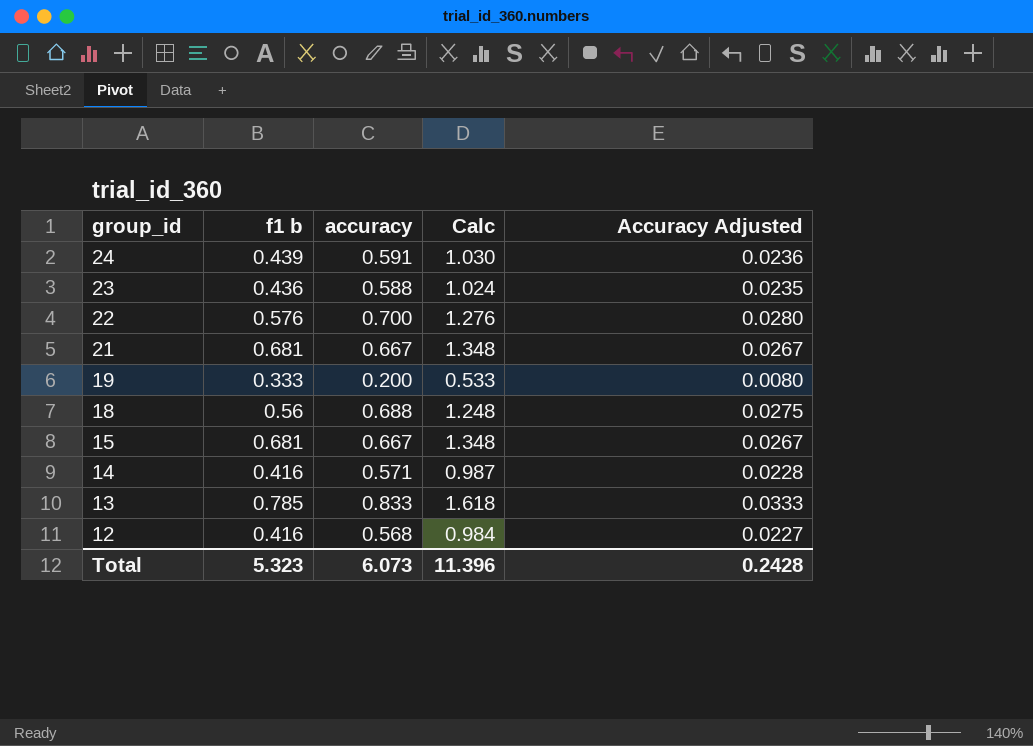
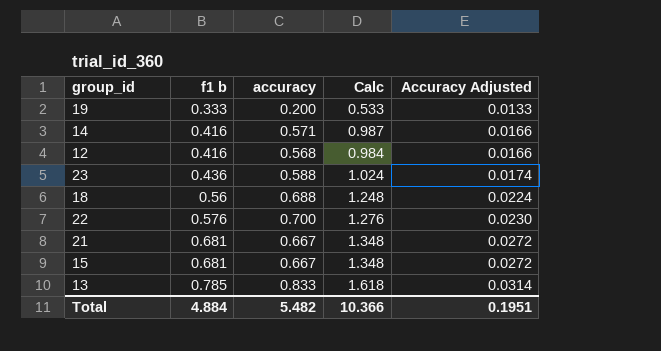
row order: group_id descending -> f1 b ascending
column Accuracy Adjusted | formula: [accuracy] * 0.04 -> [f1 b] * 0.04
row 24: 0.439 | 0.591 | 1.030 | 0.0236 -> none
Total | f1 b: 5.323 -> 4.884
Total | accuracy: 6.073 -> 5.482
Total | Calc: 11.396 -> 10.366
Total | Accuracy Adjusted: 0.2428 -> 0.1951

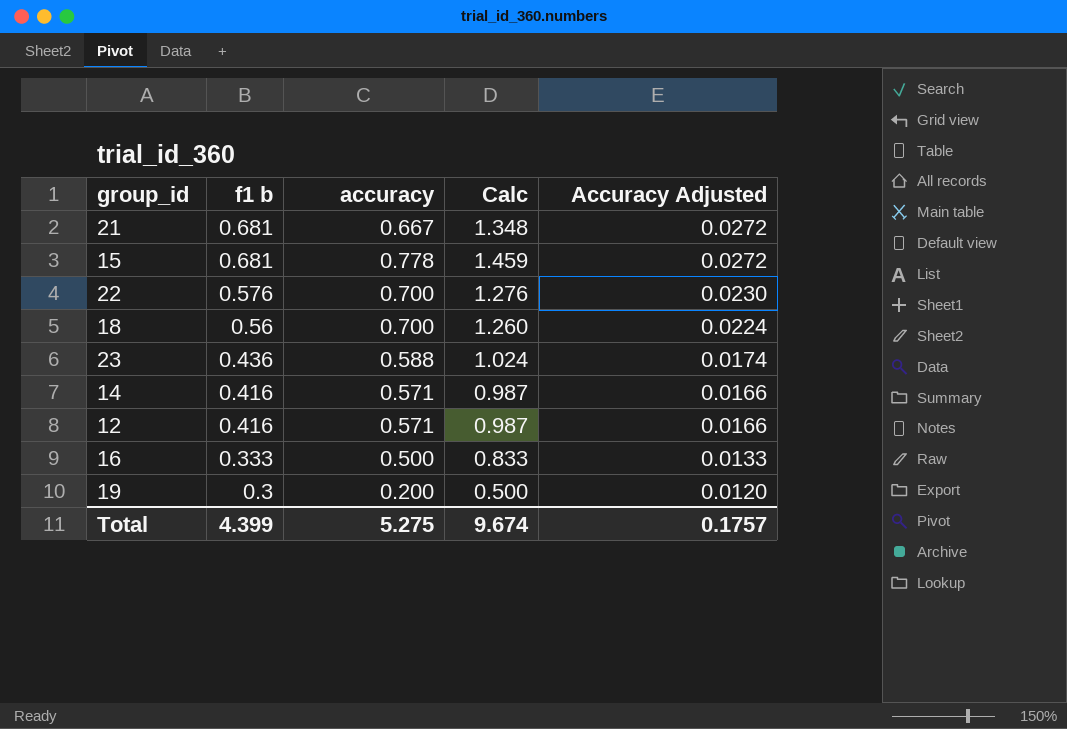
row order: f1 b ascending -> f1 b descending
row 13: 0.785 | 0.833 | 1.618 | 0.0314 -> none
15 | accuracy: 0.667 -> 0.778
15 | Calc: 1.348 -> 1.459
18 | accuracy: 0.688 -> 0.700
18 | Calc: 1.248 -> 1.260
12 | accuracy: 0.568 -> 0.571
12 | Calc: 0.984 -> 0.987
row 16: none -> 0.333 | 0.500 | 0.833 | 0.0133
19 | f1 b: 0.333 -> 0.3
19 | Calc: 0.533 -> 0.500
19 | Accuracy Adjusted: 0.0133 -> 0.0120
Total | f1 b: 4.884 -> 4.399
Total | accuracy: 5.482 -> 5.275
Total | Calc: 10.366 -> 9.674
Total | Accuracy Adjusted: 0.1951 -> 0.1757

